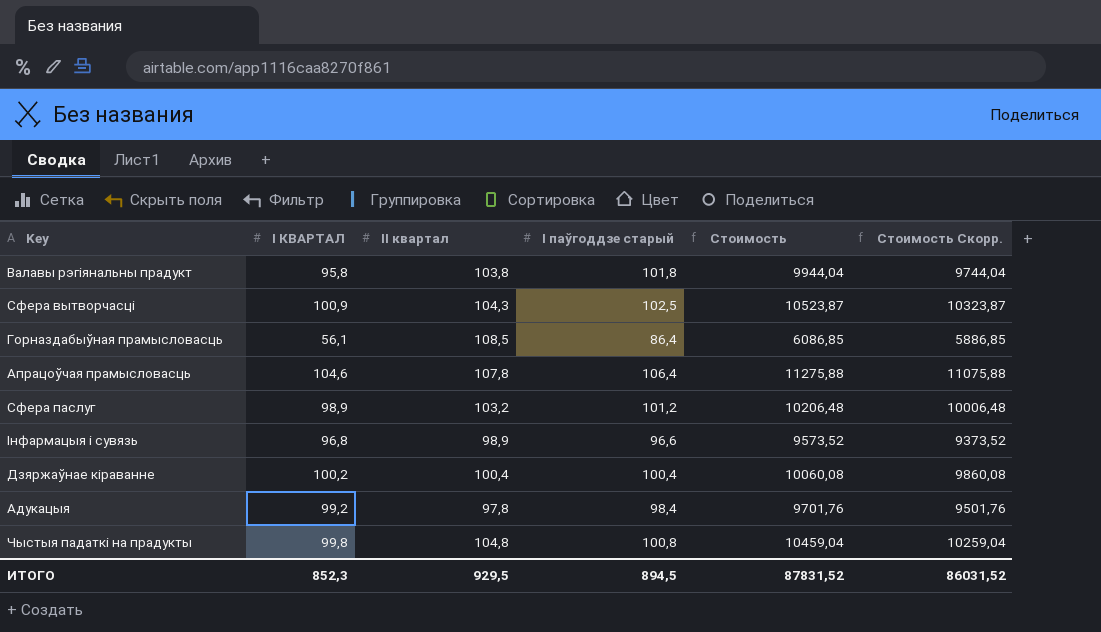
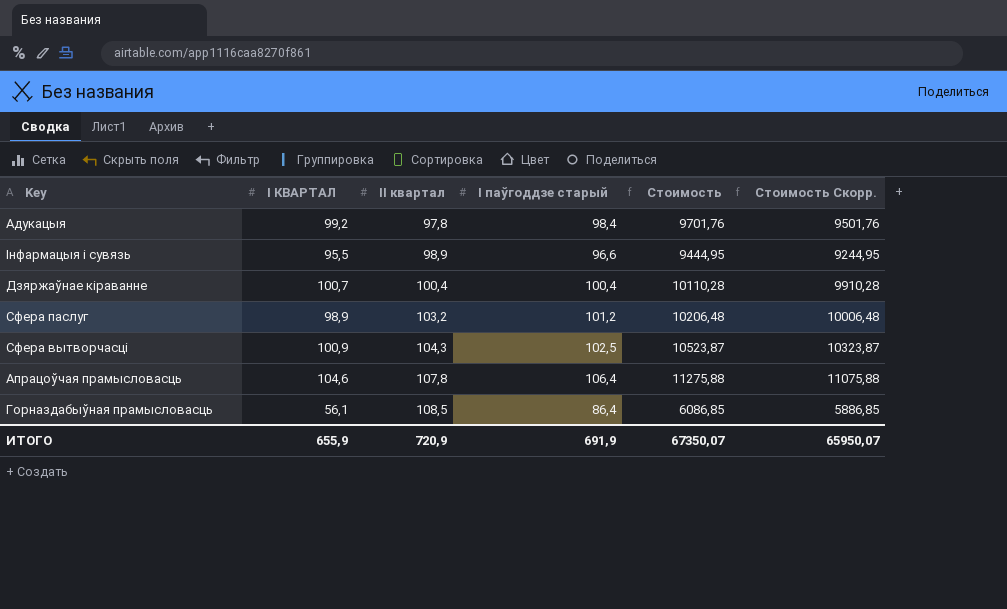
row order: none -> II квартал ascending
row Валавы рэгіянальны прадукт: 95,8 | 103,8 | 101,8 | 9944,04 | 9744,04 -> none
row Чыстыя падаткі на прадукты: 99,8 | 104,8 | 100,8 | 10459,04 | 10259,04 -> none
Інфармацыя і сувязь | I КВАРТАЛ: 96,8 -> 95,5
Інфармацыя і сувязь | Стоимость: 9573,52 -> 9444,95
Інфармацыя і сувязь | Стоимость Скорр.: 9373,52 -> 9244,95
Дзяржаўнае кіраванне | I КВАРТАЛ: 100,2 -> 100,7
Дзяржаўнае кіраванне | Стоимость: 10060,08 -> 10110,28
Дзяржаўнае кіраванне | Стоимость Скорр.: 9860,08 -> 9910,28
ИТОГО | I КВАРТАЛ: 852,3 -> 655,9
ИТОГО | II квартал: 929,5 -> 720,9
ИТОГО | I паўгоддзе старый: 894,5 -> 691,9
ИТОГО | Стоимость: 87831,52 -> 67350,07
ИТОГО | Стоимость Скорр.: 86031,52 -> 65950,07

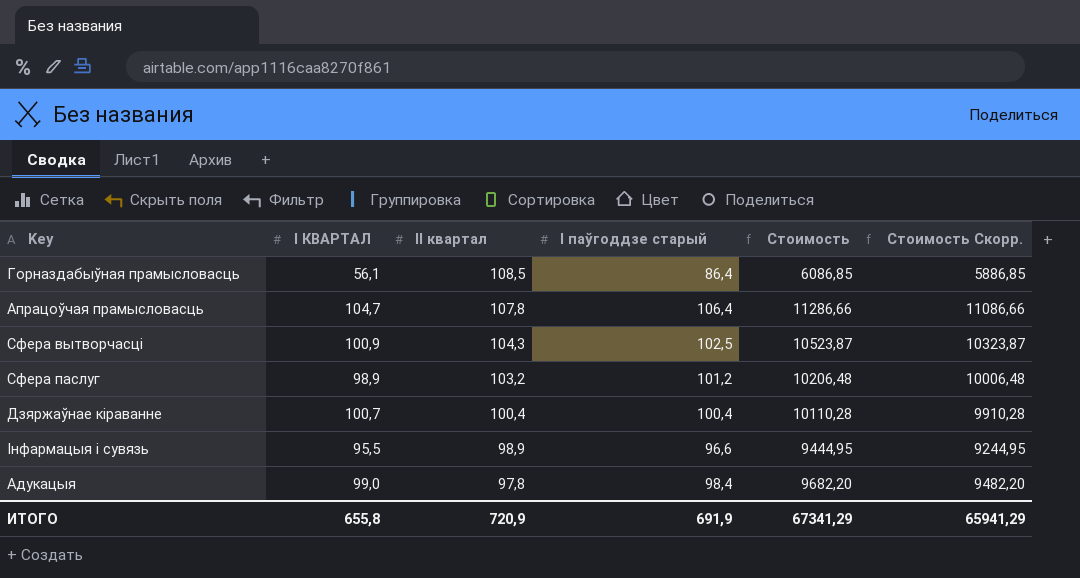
row order: II квартал ascending -> II квартал descending
Апрацоўчая прамысловасць | I КВАРТАЛ: 104,6 -> 104,7
Апрацоўчая прамысловасць | Стоимость: 11275,88 -> 11286,66
Апрацоўчая прамысловасць | Стоимость Скорр.: 11075,88 -> 11086,66
Адукацыя | I КВАРТАЛ: 99,2 -> 99,0
Адукацыя | Стоимость: 9701,76 -> 9682,20
Адукацыя | Стоимость Скорр.: 9501,76 -> 9482,20
ИТОГО | I КВАРТАЛ: 655,9 -> 655,8
ИТОГО | Стоимость: 67350,07 -> 67341,29
ИТОГО | Стоимость Скорр.: 65950,07 -> 65941,29

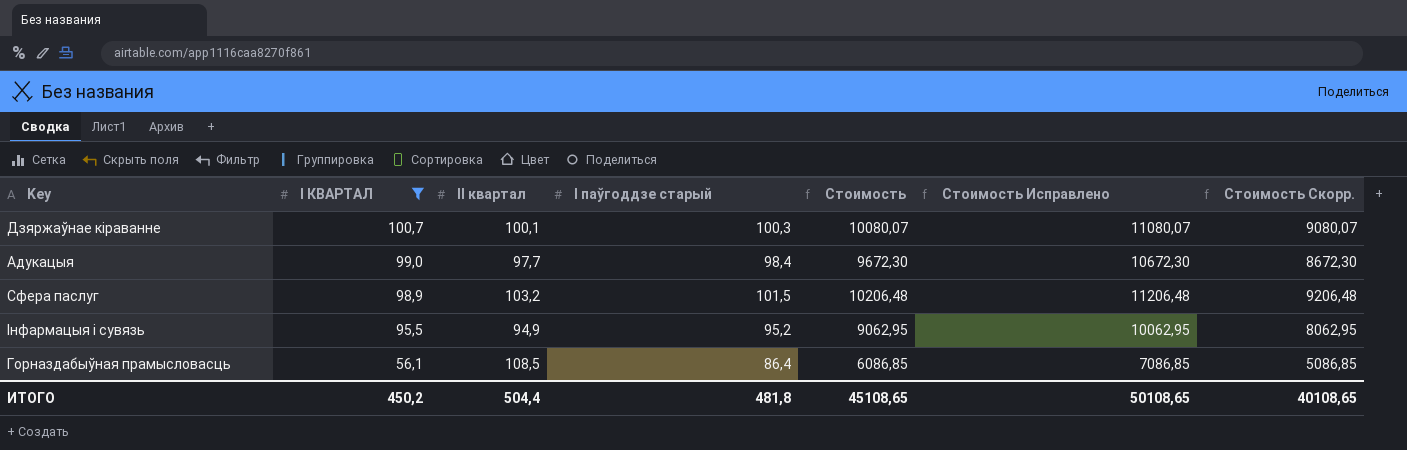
filter: none -> I КВАРТАЛ <= 100,7
row order: II квартал descending -> I КВАРТАЛ descending
column Стоимость Исправлено | formula: none -> [Стоимость] + 1000
column Стоимость Скорр. | formula: [Стоимость] - 200 -> [Стоимость] - 1000
Дзяржаўнае кіраванне | II квартал: 100,4 -> 100,1
Дзяржаўнае кіраванне | I паўгоддзе старый: 100,4 -> 100,3
Дзяржаўнае кіраванне | Стоимость: 10110,28 -> 10080,07
Адукацыя | II квартал: 97,8 -> 97,7
Адукацыя | Стоимость: 9682,20 -> 9672,30
Сфера паслуг | I паўгоддзе старый: 101,2 -> 101,5
Інфармацыя і сувязь | II квартал: 98,9 -> 94,9
Інфармацыя і сувязь | I паўгоддзе старый: 96,6 -> 95,2
Інфармацыя і сувязь | Стоимость: 9444,95 -> 9062,95
ИТОГО | I КВАРТАЛ: 655,8 -> 450,2
ИТОГО | II квартал: 720,9 -> 504,4
ИТОГО | I паўгоддзе старый: 691,9 -> 481,8
ИТОГО | Стоимость: 67341,29 -> 45108,65
ИТОГО | Стоимость Скорр.: 65941,29 -> 40108,65

